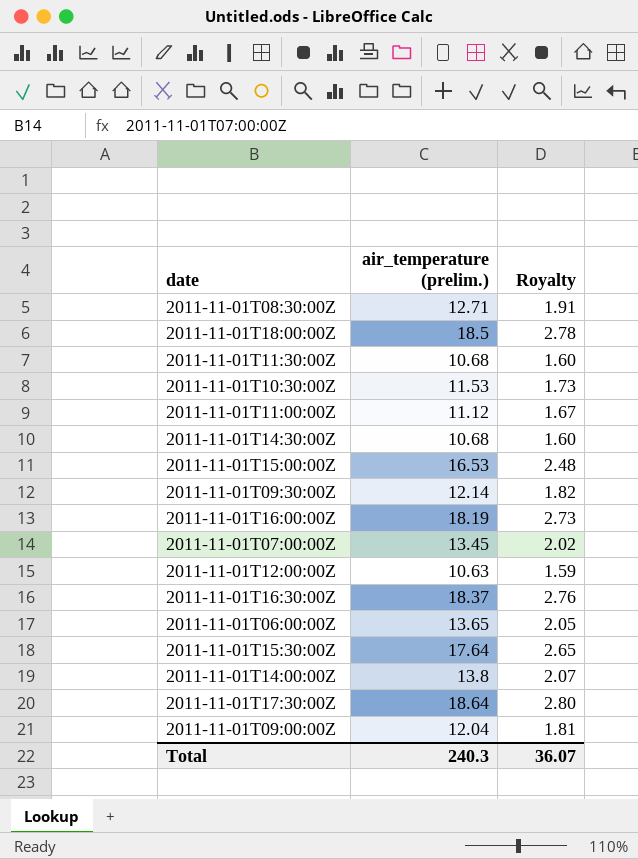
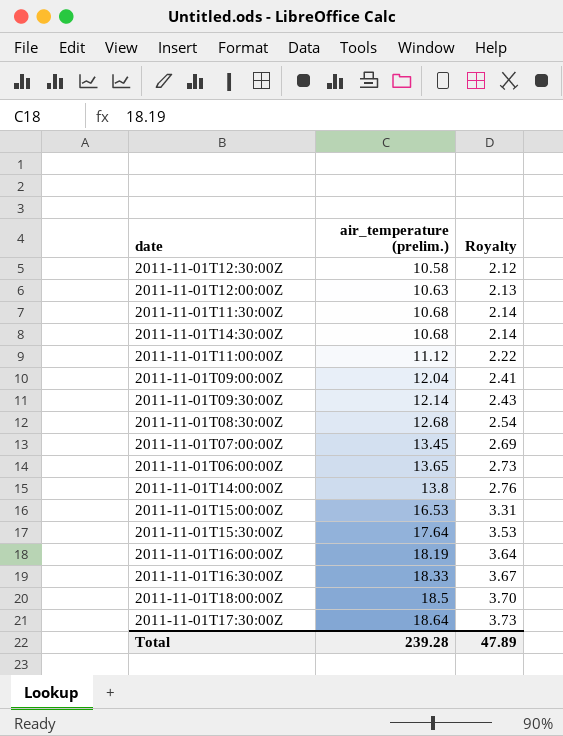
row order: none -> air_temperature (prelim.) ascending
column Royalty | formula: [air_temperature (prelim.)] * 0.15 -> [air_temperature (prelim.)] * 0.2
row 2011-11-01T10:30:00Z: 11.53 | 1.73 -> none
row 2011-11-01T12:30:00Z: none -> 10.58 | 2.12
2011-11-01T08:30:00Z | air_temperature (prelim.): 12.71 -> 12.68
2011-11-01T16:30:00Z | air_temperature (prelim.): 18.37 -> 18.33
Total | air_temperature (prelim.): 240.3 -> 239.28
Total | Royalty: 36.07 -> 47.89

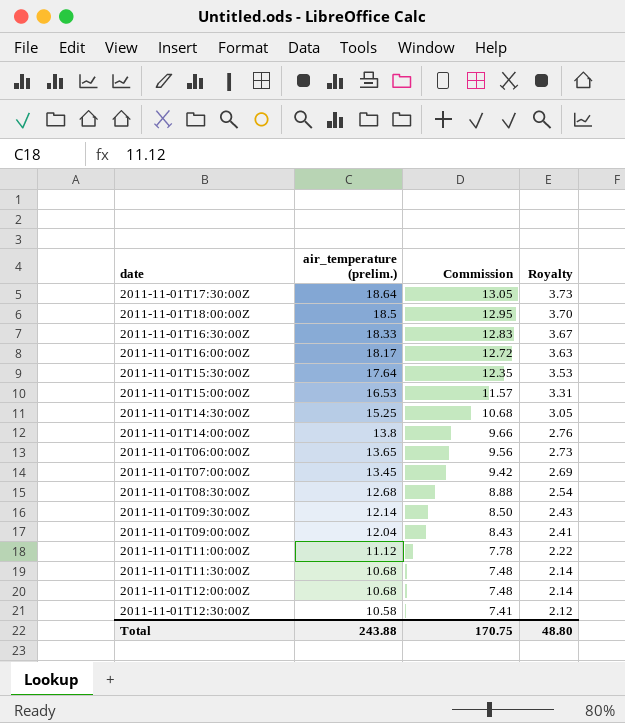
row order: air_temperature (prelim.) ascending -> air_temperature (prelim.) descending
column Commission | formula: none -> [air_temperature (prelim.)] * 0.7
2011-11-01T16:00:00Z | air_temperature (prelim.): 18.19 -> 18.17
2011-11-01T16:00:00Z | Royalty: 3.64 -> 3.63
2011-11-01T14:30:00Z | air_temperature (prelim.): 10.68 -> 15.25
2011-11-01T14:30:00Z | Royalty: 2.14 -> 3.05
2011-11-01T12:00:00Z | air_temperature (prelim.): 10.63 -> 10.68
2011-11-01T12:00:00Z | Royalty: 2.13 -> 2.14
Total | air_temperature (prelim.): 239.28 -> 243.88
Total | Royalty: 47.89 -> 48.80

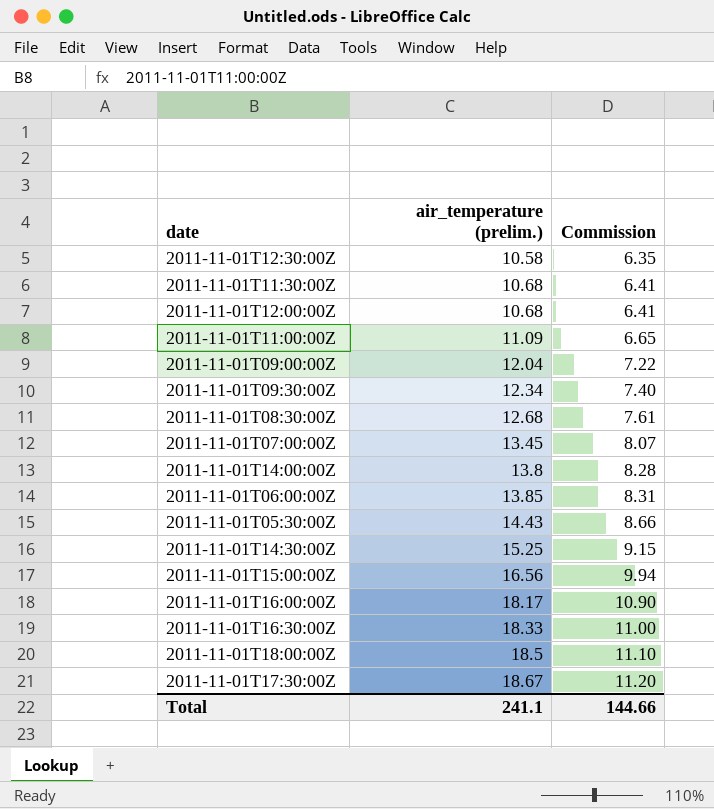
row order: air_temperature (prelim.) descending -> air_temperature (prelim.) ascending
column Royalty | formula: [air_temperature (prelim.)] * 0.2 -> none
column Commission | formula: [air_temperature (prelim.)] * 0.7 -> [air_temperature (prelim.)] * 0.6
row 2011-11-01T15:30:00Z: 17.64 | 12.35 | 3.53 -> none
2011-11-01T11:00:00Z | air_temperature (prelim.): 11.12 -> 11.09
2011-11-01T09:30:00Z | air_temperature (prelim.): 12.14 -> 12.34
2011-11-01T06:00:00Z | air_temperature (prelim.): 13.65 -> 13.85
row 2011-11-01T05:30:00Z: none -> 14.43 | 8.66
2011-11-01T15:00:00Z | air_temperature (prelim.): 16.53 -> 16.56
2011-11-01T17:30:00Z | air_temperature (prelim.): 18.64 -> 18.67
Total | air_temperature (prelim.): 243.88 -> 241.1
Total | Commission: 170.75 -> 144.66

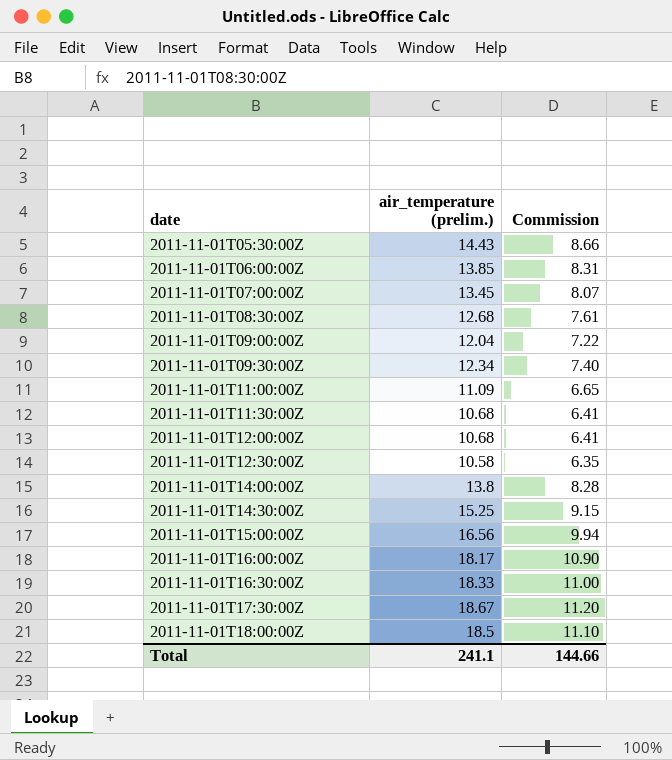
row order: air_temperature (prelim.) ascending -> date ascending

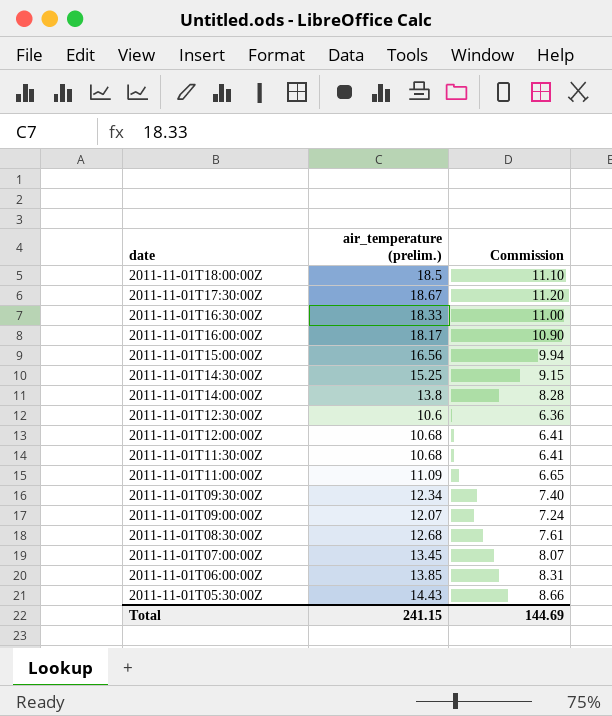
row order: date ascending -> date descending
2011-11-01T12:30:00Z | air_temperature (prelim.): 10.58 -> 10.6
2011-11-01T12:30:00Z | Commission: 6.35 -> 6.36
2011-11-01T09:00:00Z | air_temperature (prelim.): 12.04 -> 12.07
2011-11-01T09:00:00Z | Commission: 7.22 -> 7.24
Total | air_temperature (prelim.): 241.1 -> 241.15
Total | Commission: 144.66 -> 144.69

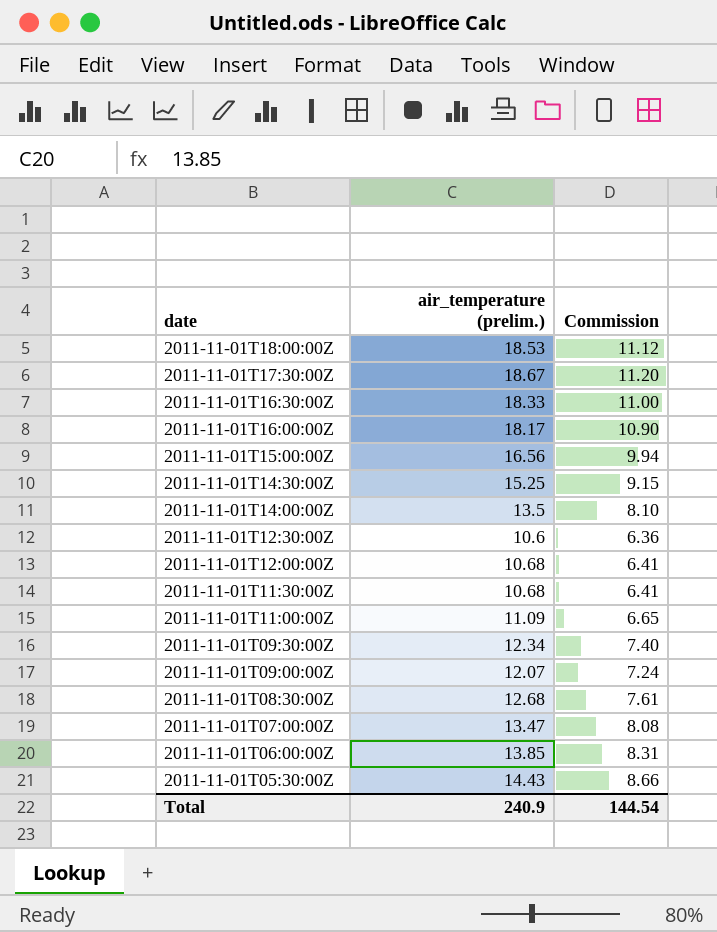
2011-11-01T18:00:00Z | air_temperature (prelim.): 18.5 -> 18.53
2011-11-01T18:00:00Z | Commission: 11.10 -> 11.12
2011-11-01T14:00:00Z | air_temperature (prelim.): 13.8 -> 13.5
2011-11-01T14:00:00Z | Commission: 8.28 -> 8.10
2011-11-01T07:00:00Z | air_temperature (prelim.): 13.45 -> 13.47
2011-11-01T07:00:00Z | Commission: 8.07 -> 8.08
Total | air_temperature (prelim.): 241.15 -> 240.9
Total | Commission: 144.69 -> 144.54

